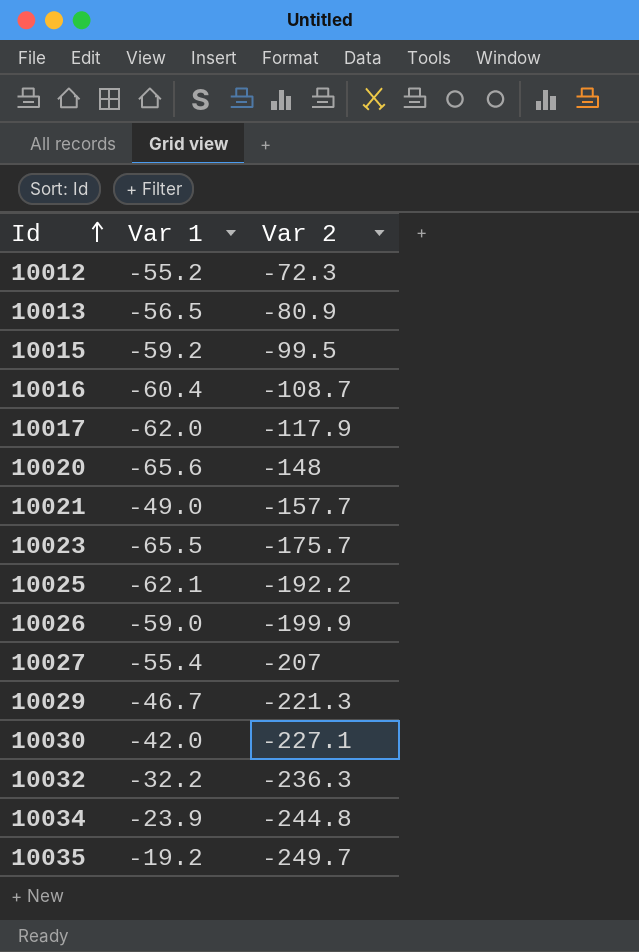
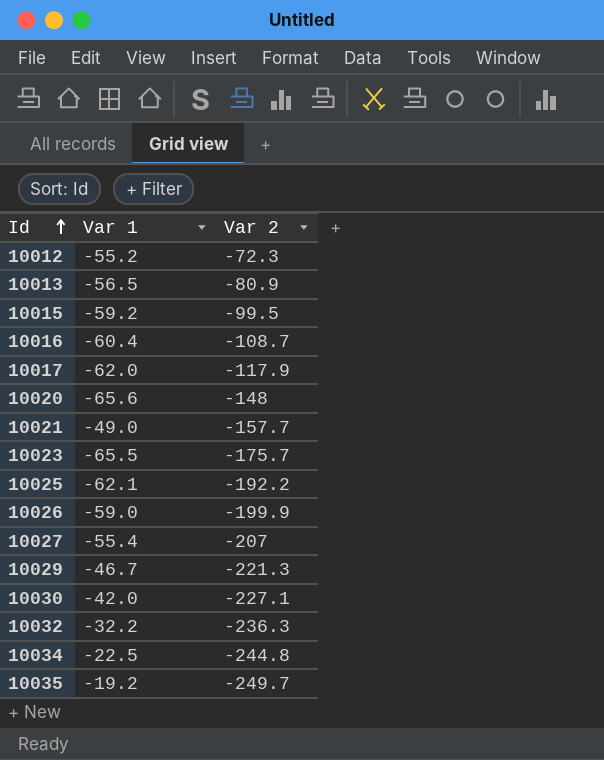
10034 | Var 1: -23.9 -> -22.5

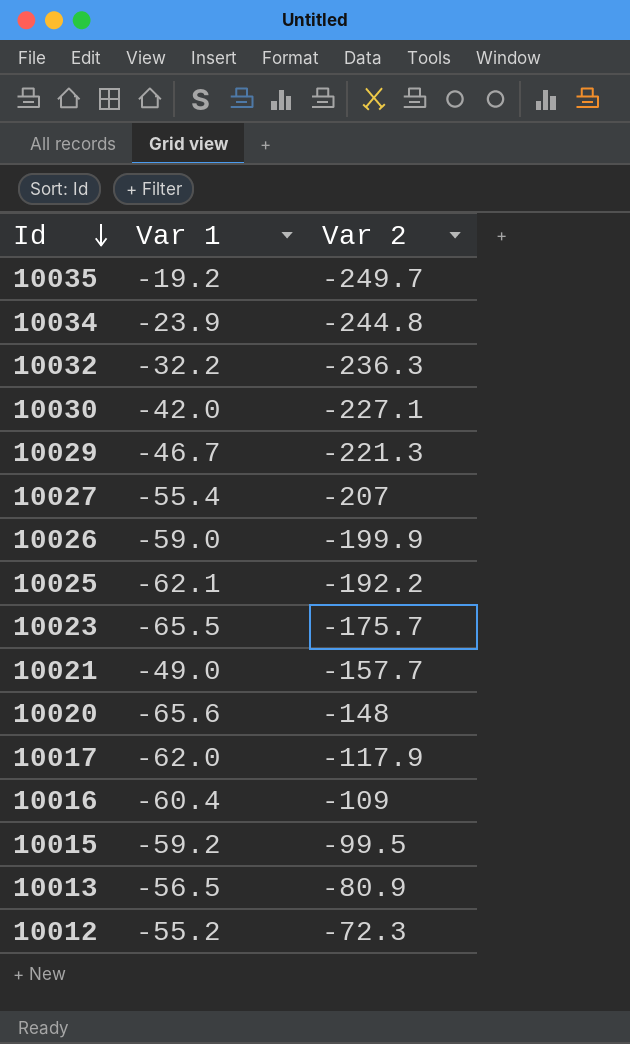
row order: Id ascending -> Id descending
10034 | Var 1: -22.5 -> -23.9
10016 | Var 2: -108.7 -> -109

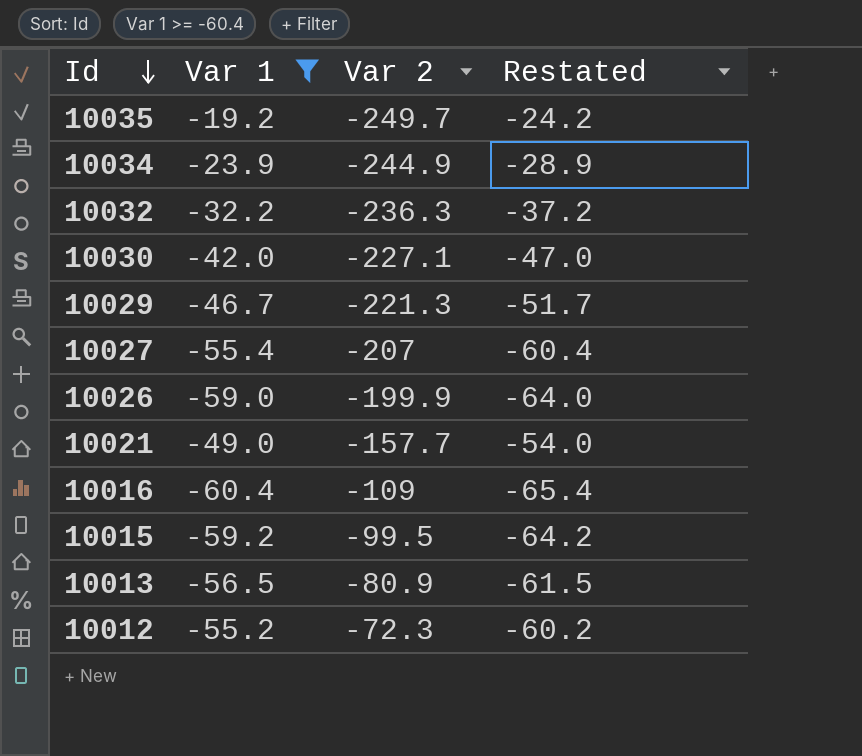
filter: none -> Var 1 >= -60.4
column Restated | formula: none -> [Var 1] - 5
10034 | Var 2: -244.8 -> -244.9

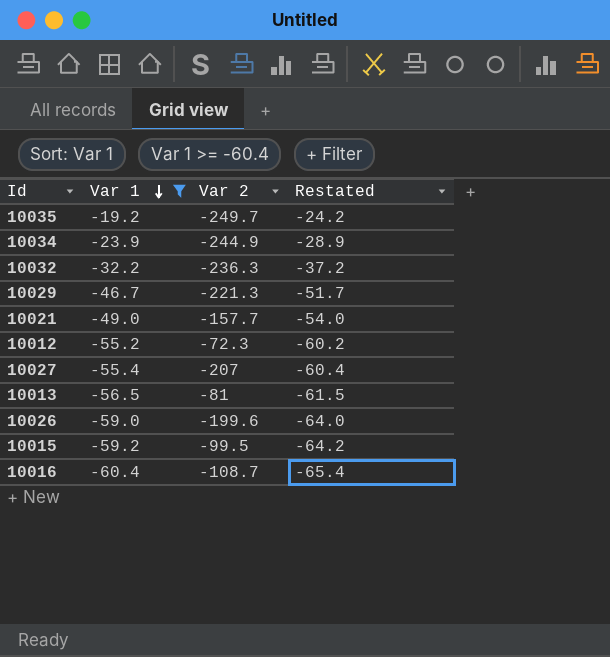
row order: Id descending -> Var 1 descending
row 10030: -42.0 | -227.1 | -47.0 -> none
10013 | Var 2: -80.9 -> -81
10026 | Var 2: -199.9 -> -199.6
10016 | Var 2: -109 -> -108.7

